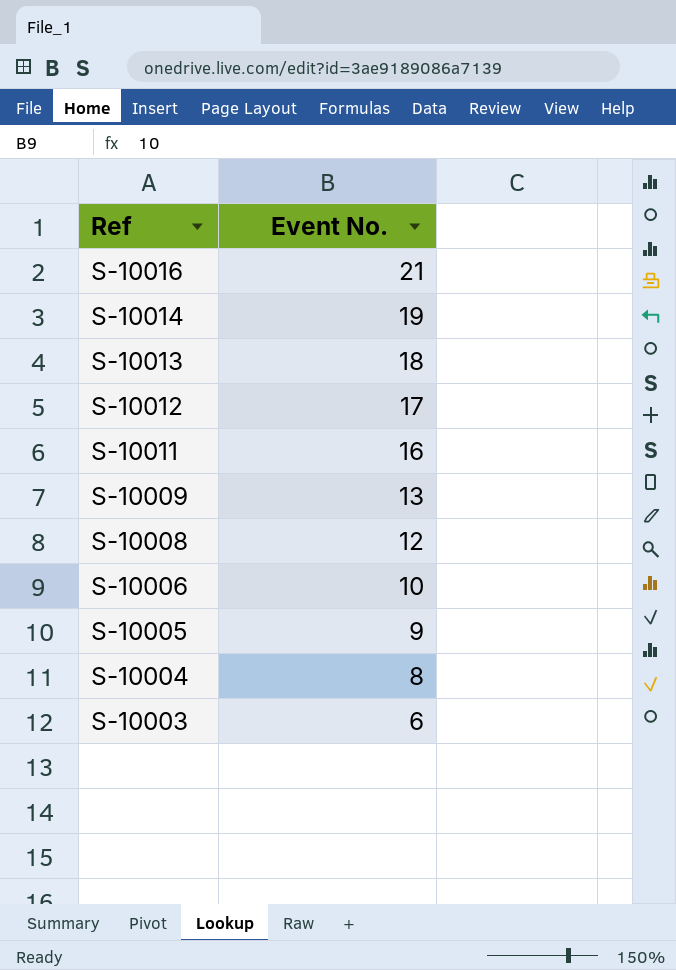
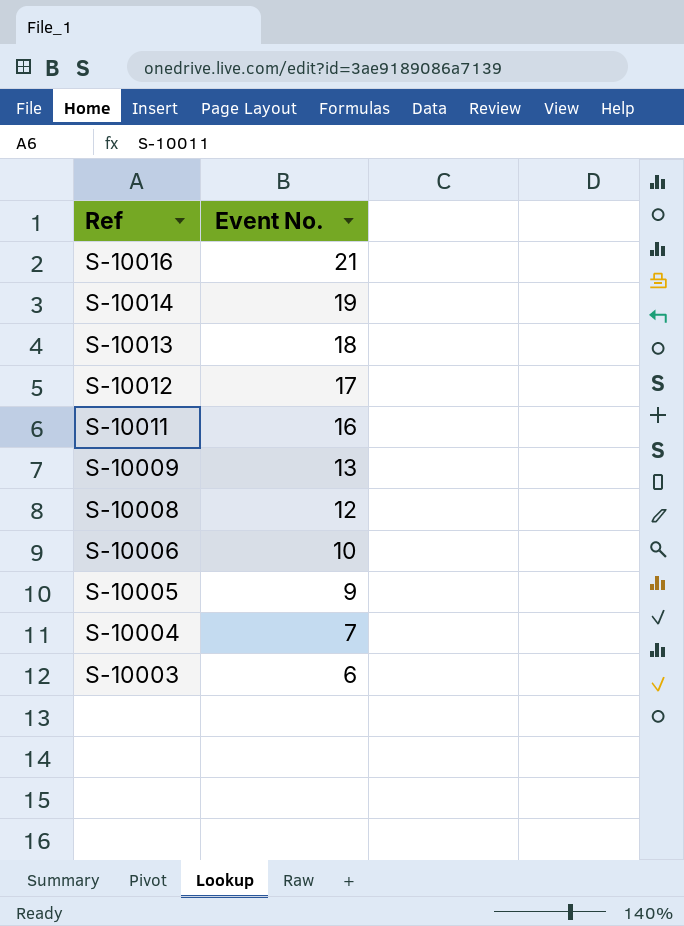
S-10004 | Event No.: 8 -> 7

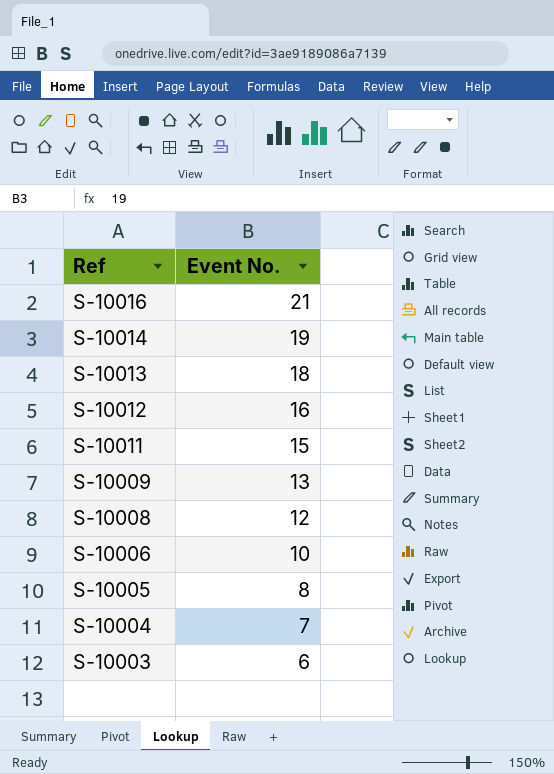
S-10012 | Event No.: 17 -> 16
S-10011 | Event No.: 16 -> 15
S-10005 | Event No.: 9 -> 8

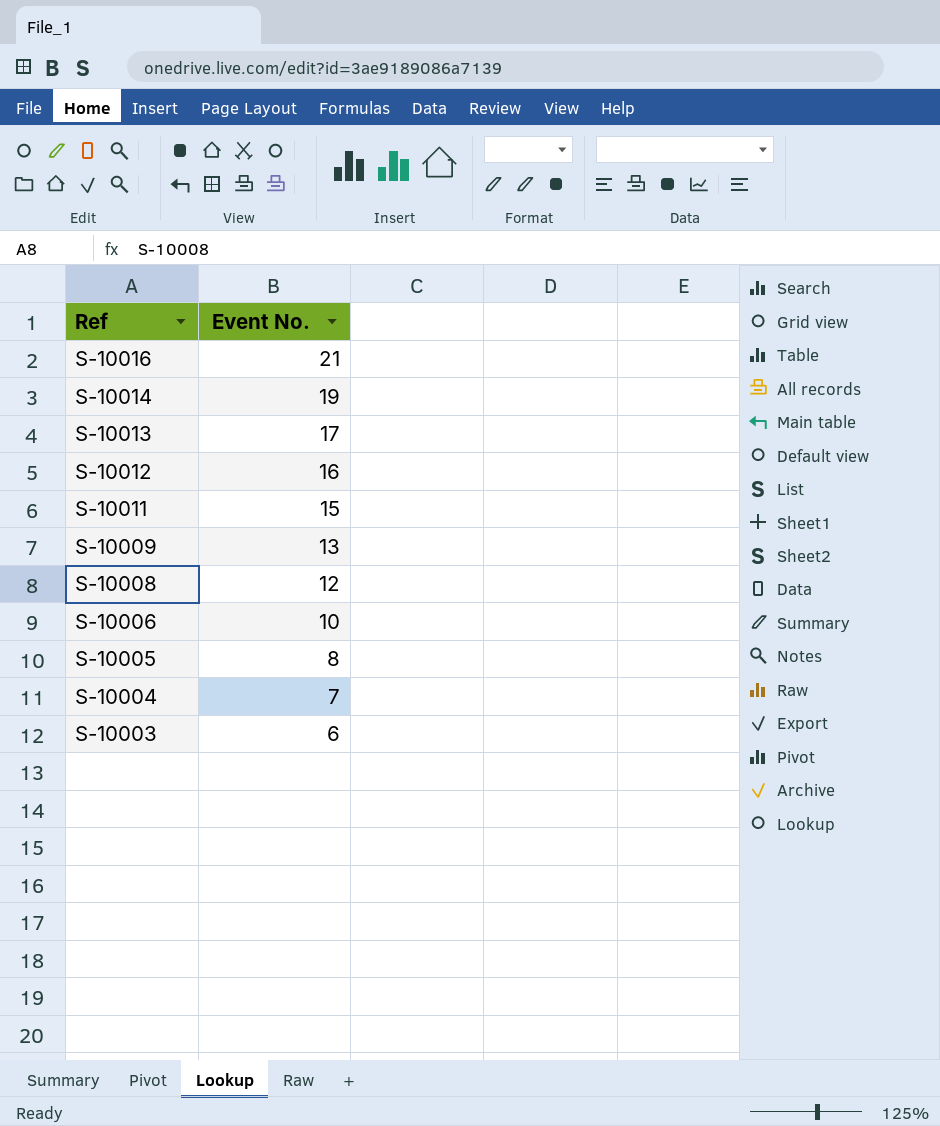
S-10013 | Event No.: 18 -> 17

